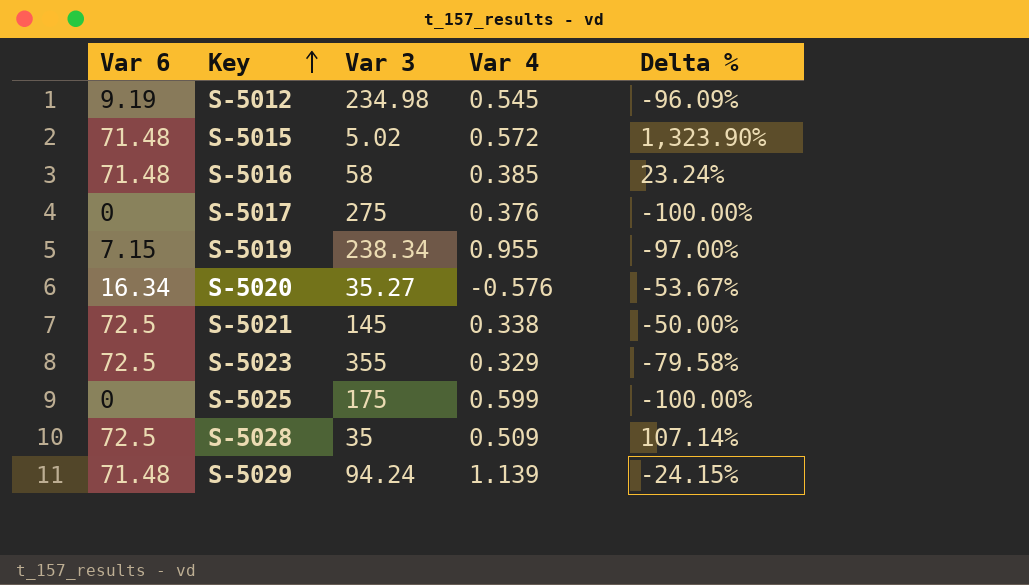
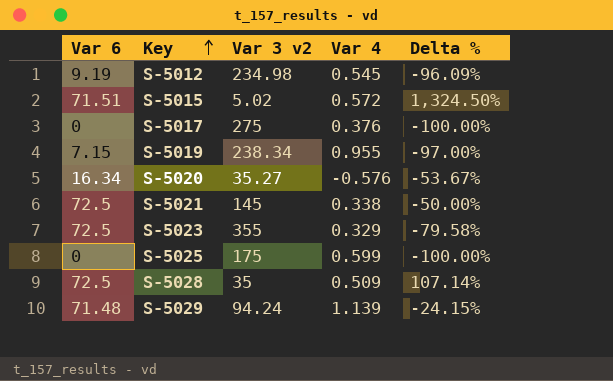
column name: Var 3 -> Var 3 v2
row S-5016: 71.48 | 58 | 0.385 | 23.24% -> none
S-5015 | Var 6: 71.48 -> 71.51
S-5015 | Delta %: 1,323.90% -> 1,324.50%

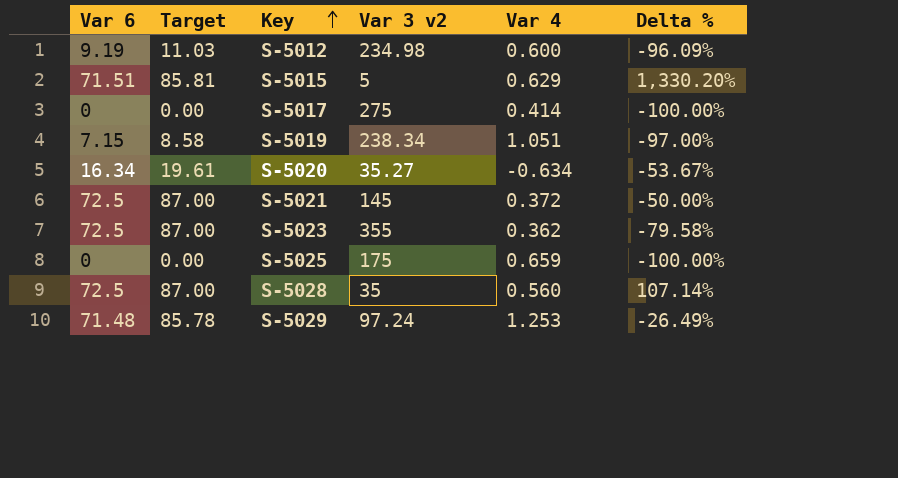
column Target | formula: none -> [Var 6] * 1.2
S-5012 | Var 4: 0.545 -> 0.600
S-5015 | Var 3 v2: 5.02 -> 5
S-5015 | Var 4: 0.572 -> 0.629
S-5015 | Delta %: 1,324.50% -> 1,330.20%
S-5017 | Var 4: 0.376 -> 0.414
S-5019 | Var 4: 0.955 -> 1.051
S-5020 | Var 4: -0.576 -> -0.634
S-5021 | Var 4: 0.338 -> 0.372
S-5023 | Var 4: 0.329 -> 0.362
S-5025 | Var 4: 0.599 -> 0.659
S-5028 | Var 4: 0.509 -> 0.560
S-5029 | Var 3 v2: 94.24 -> 97.24
S-5029 | Var 4: 1.139 -> 1.253
S-5029 | Delta %: -24.15% -> -26.49%

